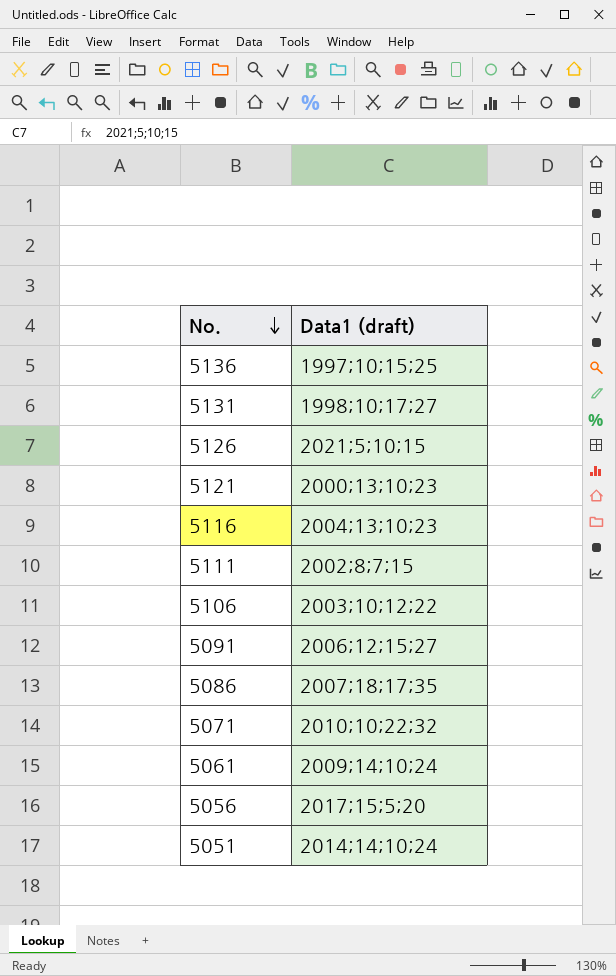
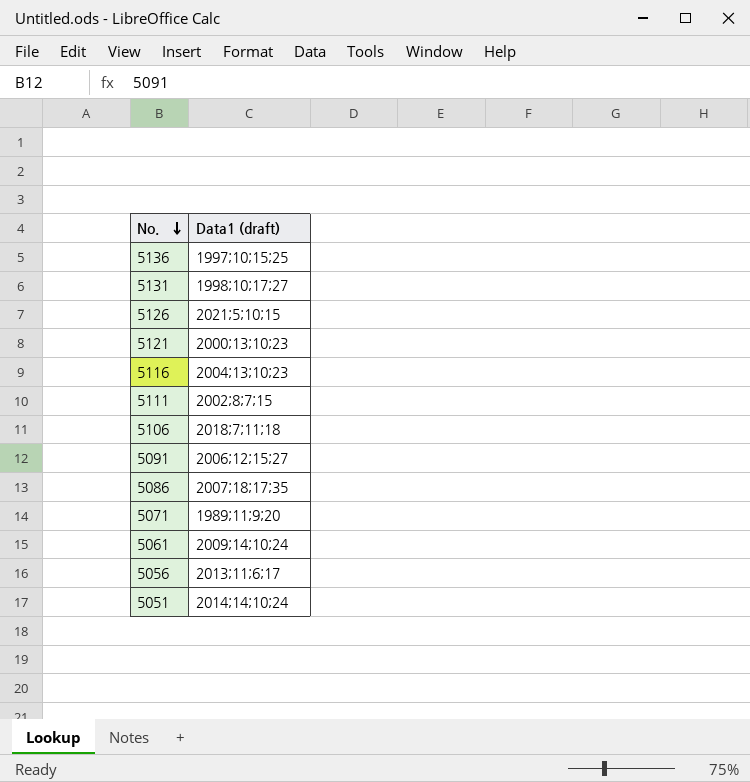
5106 | Data1 (draft): 2003;10;12;22 -> 2018;7;11;18
5071 | Data1 (draft): 2010;10;22;32 -> 1989;11;9;20
5056 | Data1 (draft): 2017;15;5;20 -> 2013;11;6;17

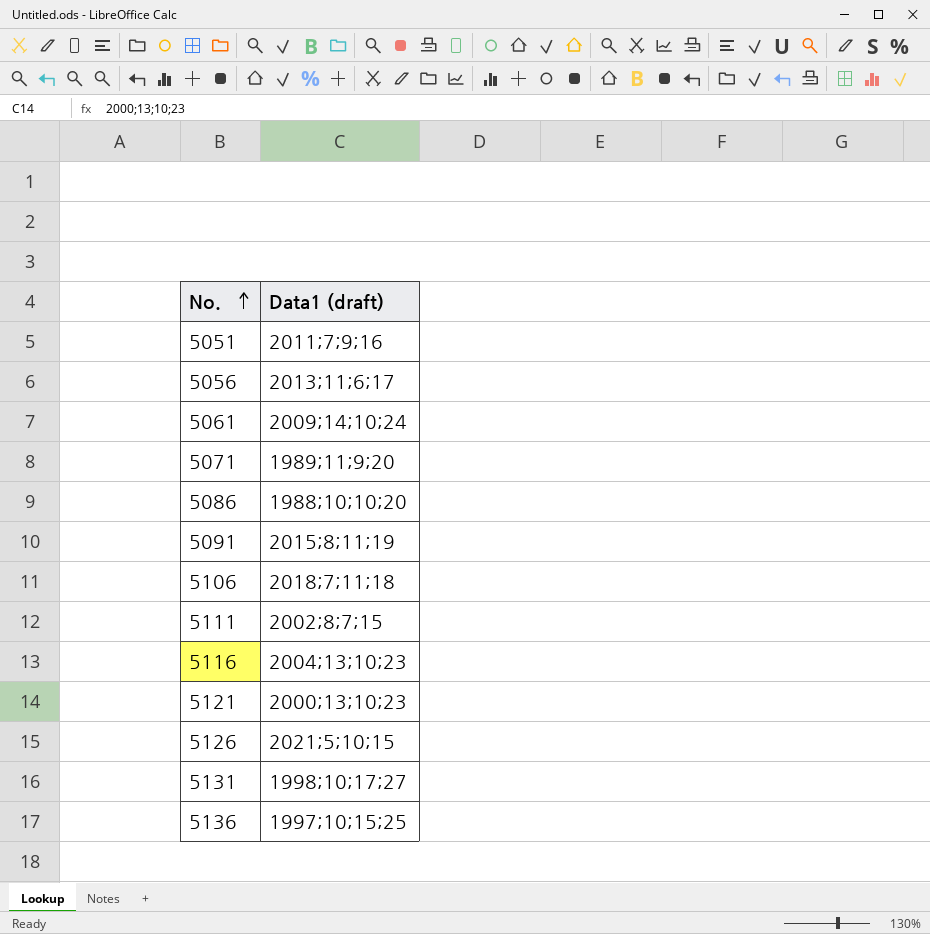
row order: No. descending -> No. ascending
5051 | Data1 (draft): 2014;14;10;24 -> 2011;7;9;16
5086 | Data1 (draft): 2007;18;17;35 -> 1988;10;10;20
5091 | Data1 (draft): 2006;12;15;27 -> 2015;8;11;19

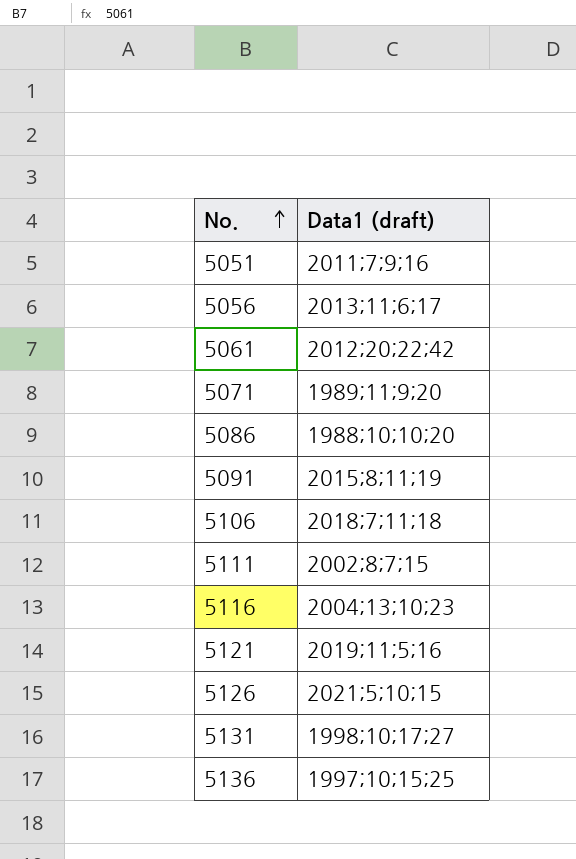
5061 | Data1 (draft): 2009;14;10;24 -> 2012;20;22;42
5121 | Data1 (draft): 2000;13;10;23 -> 2019;11;5;16

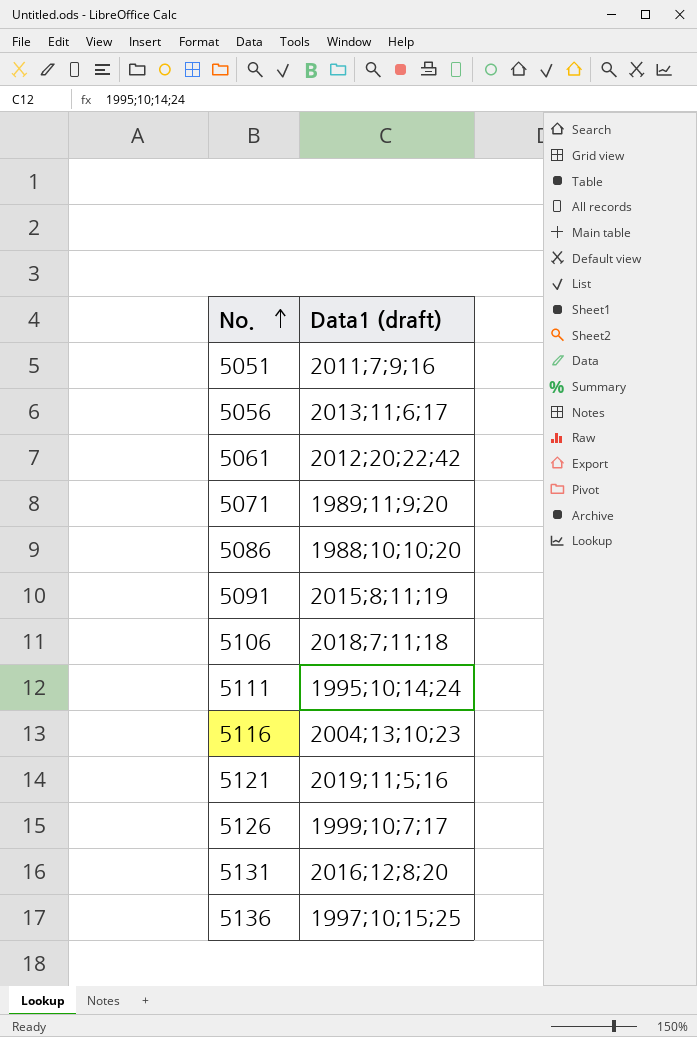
5111 | Data1 (draft): 2002;8;7;15 -> 1995;10;14;24
5126 | Data1 (draft): 2021;5;10;15 -> 1999;10;7;17
5131 | Data1 (draft): 1998;10;17;27 -> 2016;12;8;20

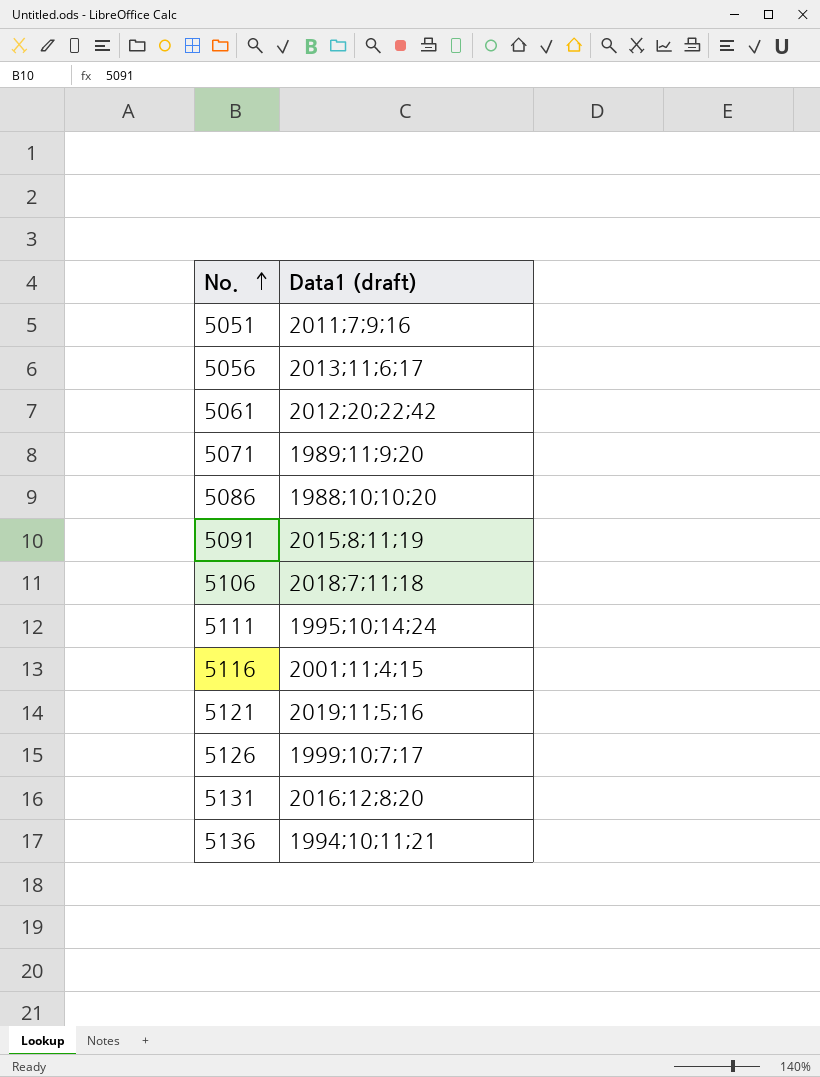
5116 | Data1 (draft): 2004;13;10;23 -> 2001;11;4;15
5136 | Data1 (draft): 1997;10;15;25 -> 1994;10;11;21

